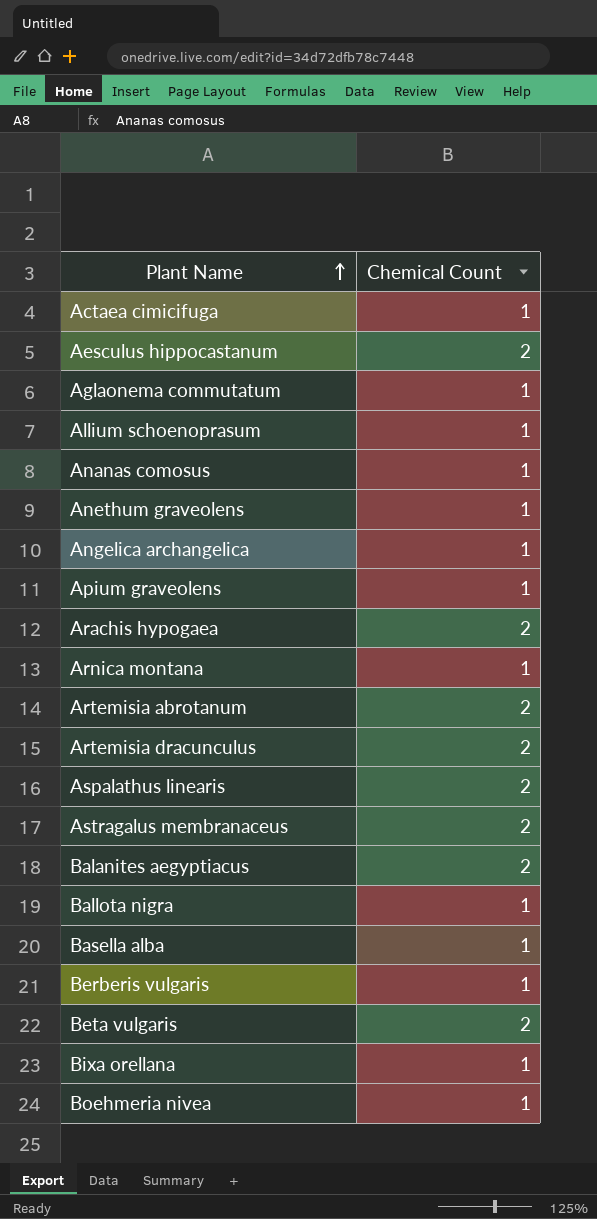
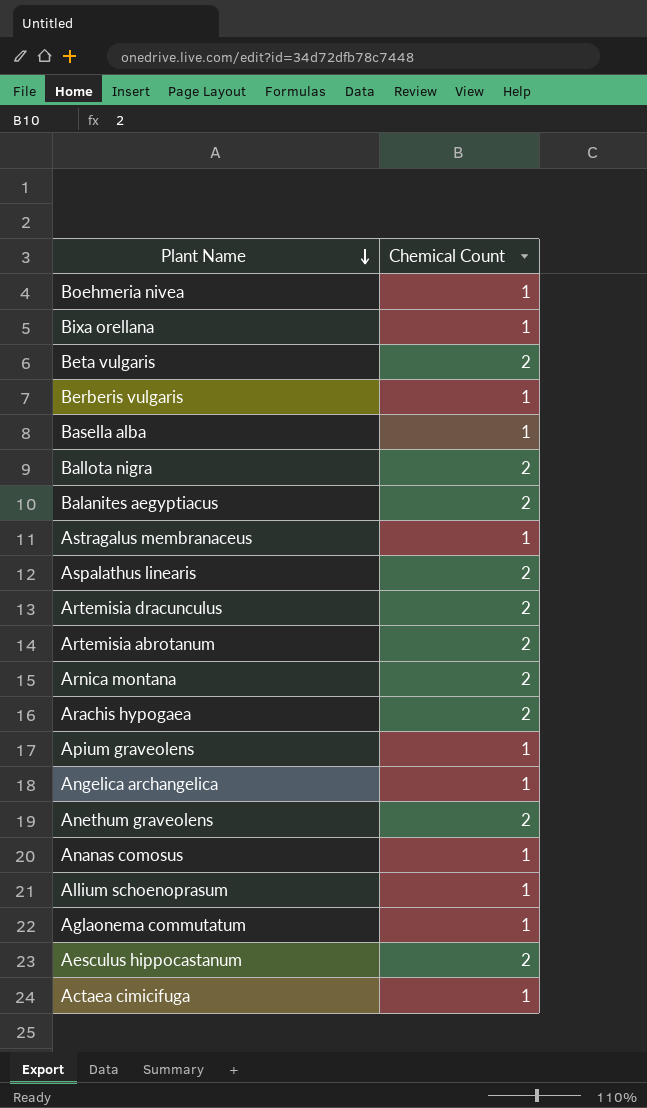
row order: Plant Name ascending -> Plant Name descending
Ballota nigra | Chemical Count: 1 -> 2
Astragalus membranaceus | Chemical Count: 2 -> 1
Arnica montana | Chemical Count: 1 -> 2
Anethum graveolens | Chemical Count: 1 -> 2

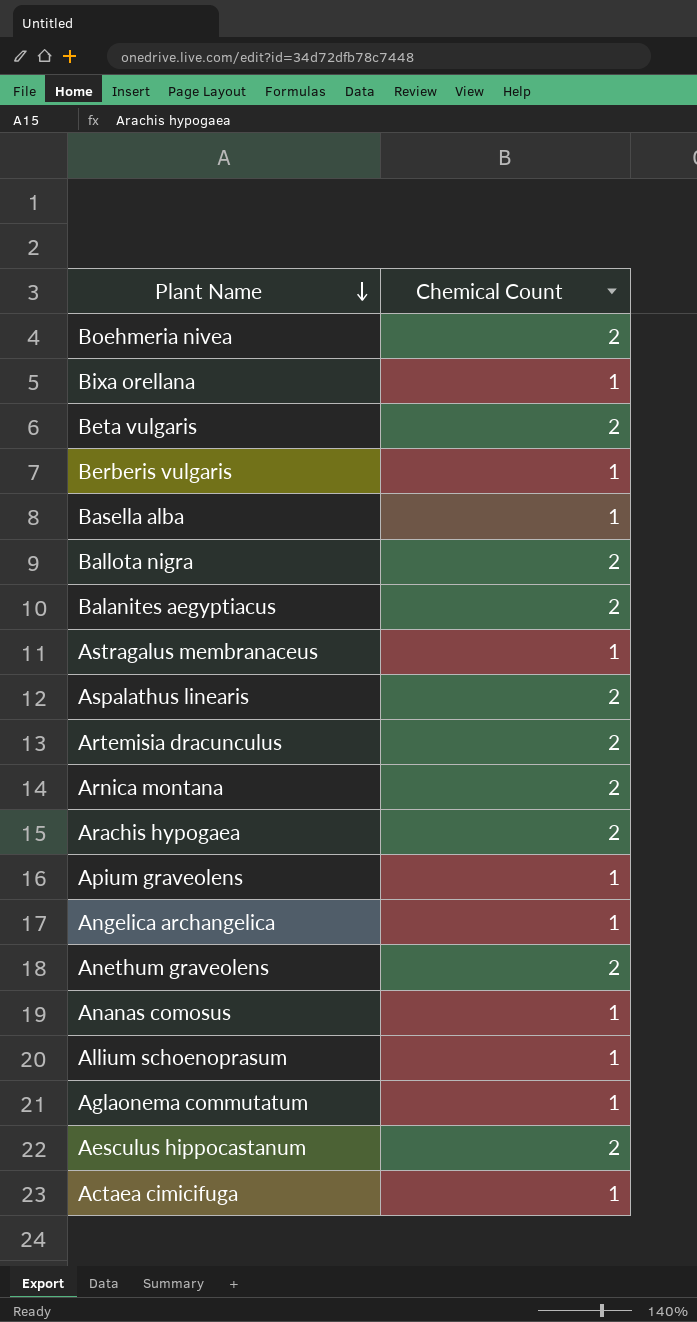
row Artemisia abrotanum: 2 -> none
Boehmeria nivea | Chemical Count: 1 -> 2

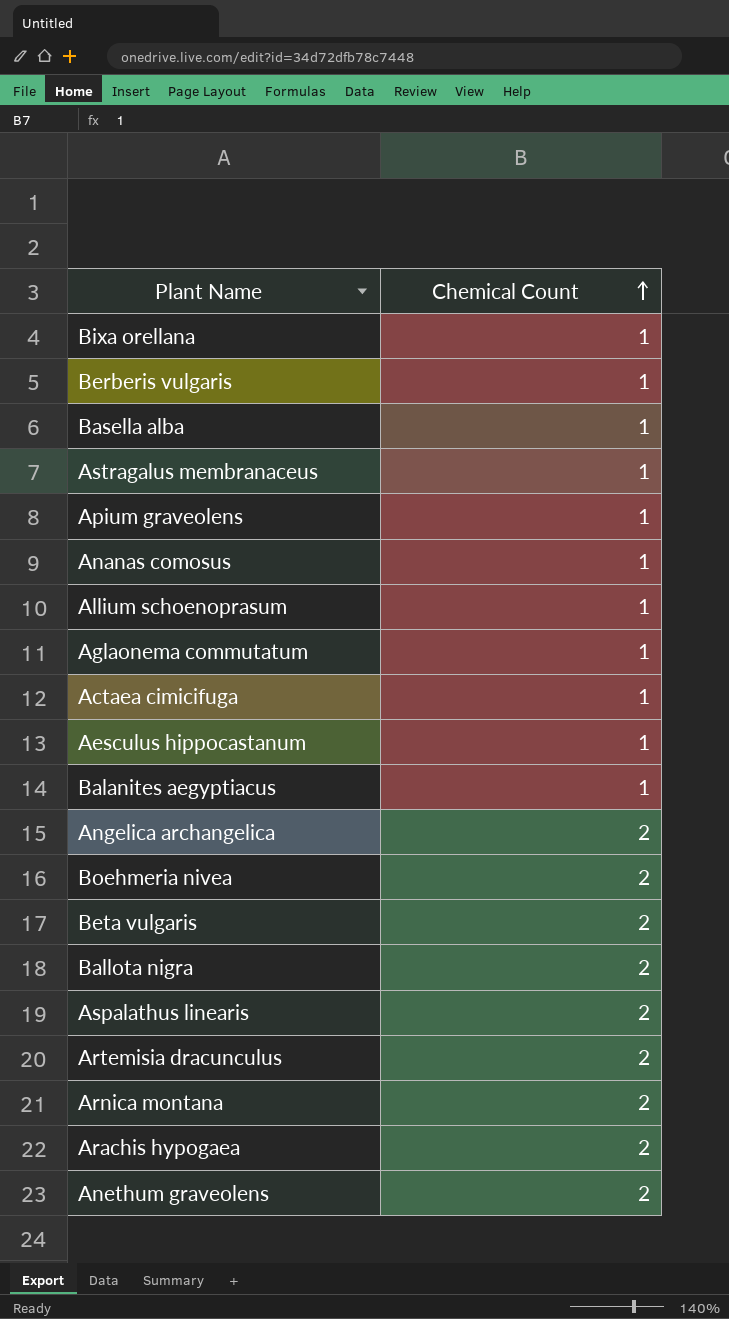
row order: Plant Name descending -> Chemical Count ascending
Aesculus hippocastanum | Chemical Count: 2 -> 1
Balanites aegyptiacus | Chemical Count: 2 -> 1
Angelica archangelica | Chemical Count: 1 -> 2

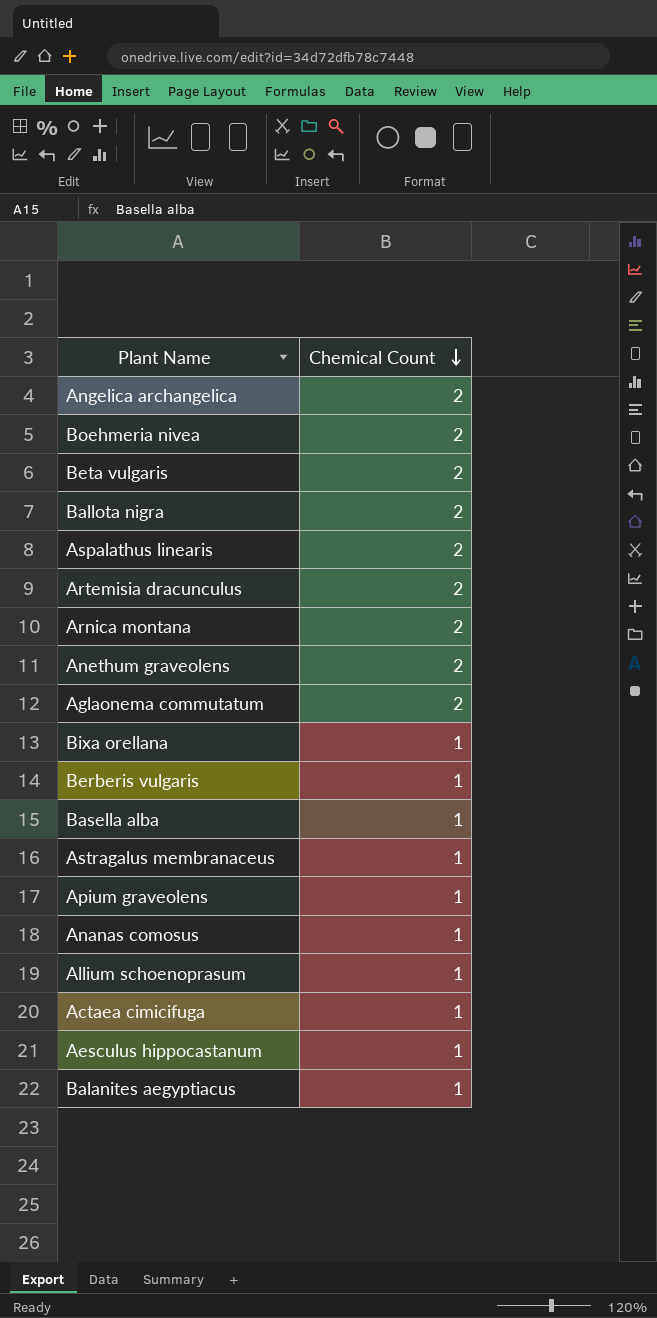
row order: Chemical Count ascending -> Chemical Count descending
row Arachis hypogaea: 2 -> none
Aglaonema commutatum | Chemical Count: 1 -> 2

